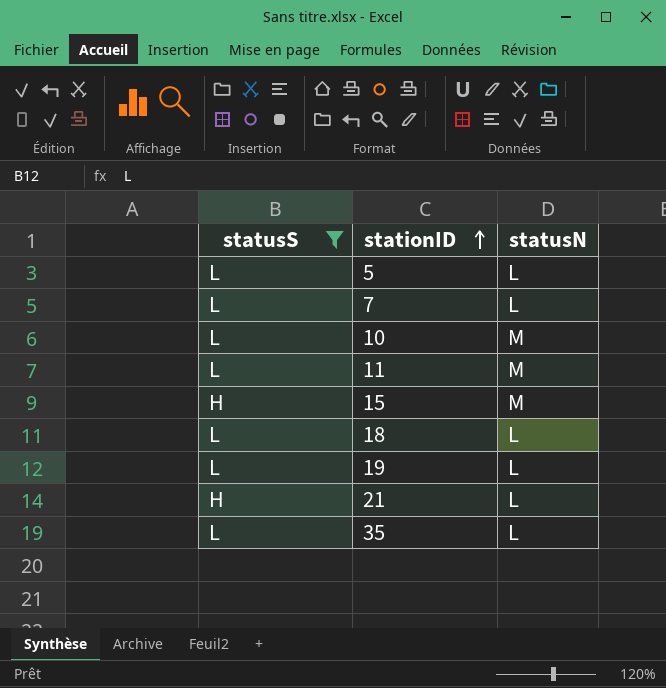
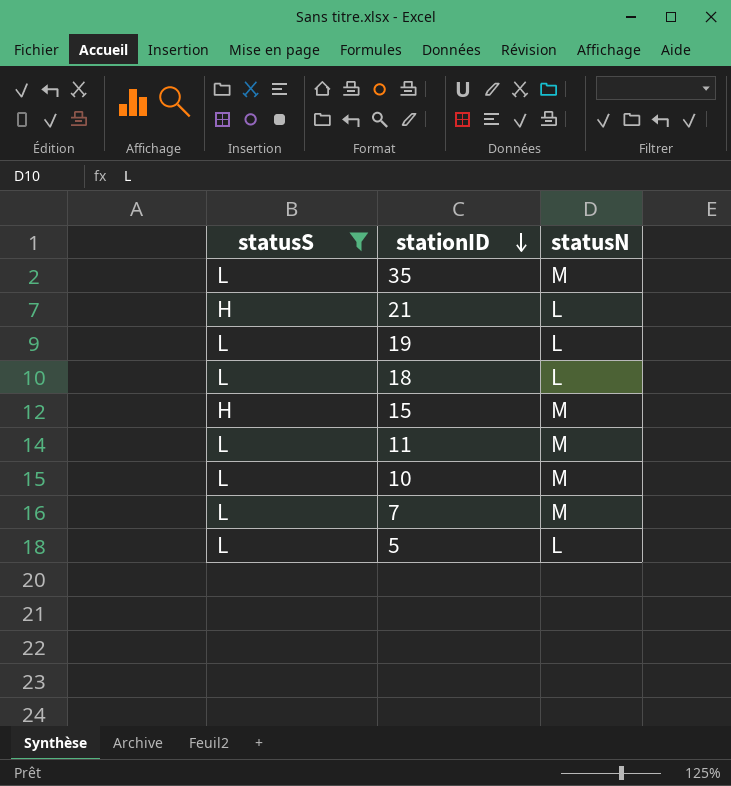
row order: stationID ascending -> stationID descending
35 | statusN: L -> M
7 | statusN: L -> M

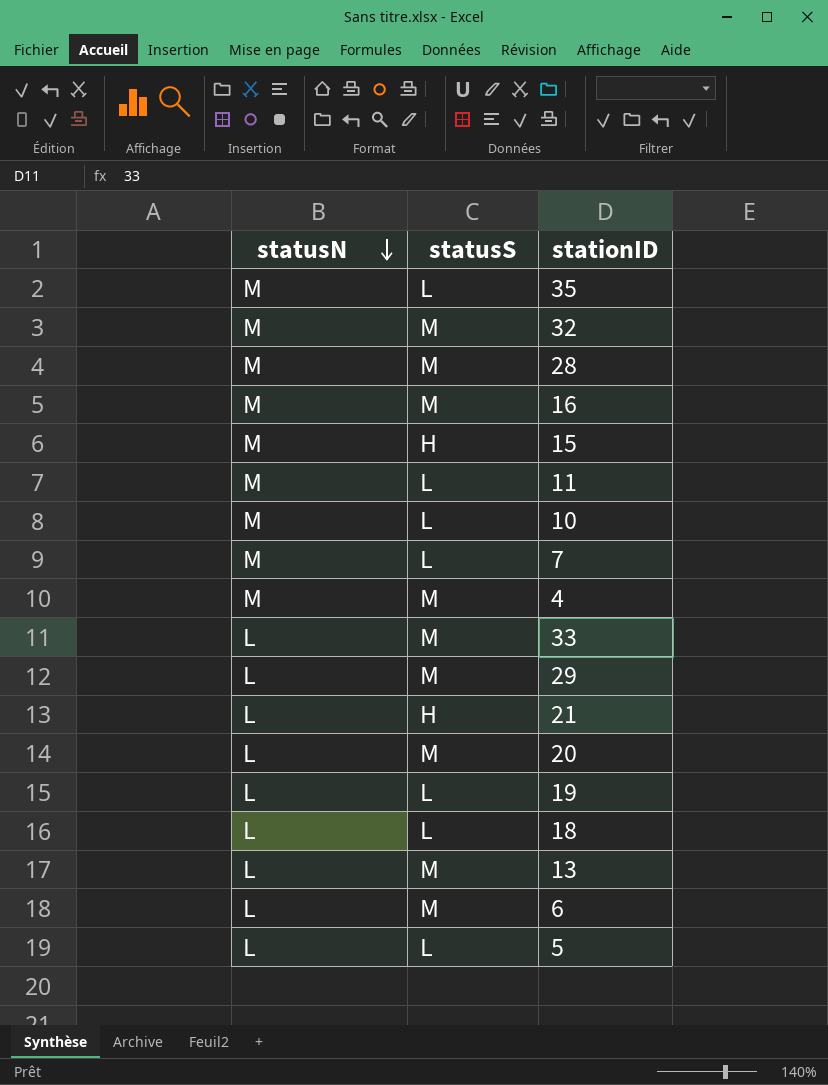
filter: statusS != M -> none
row order: stationID descending -> statusN descending
column statusN | position: 3 -> 1

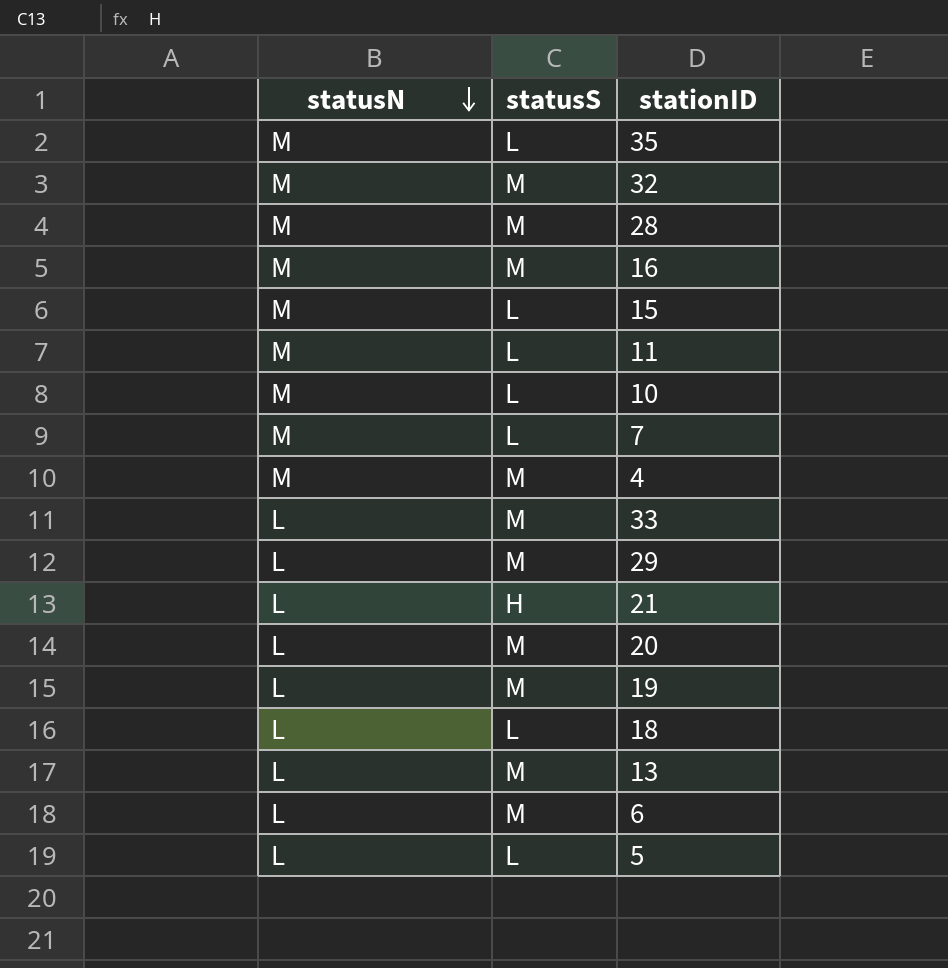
15 | statusS: H -> L
19 | statusS: L -> M

